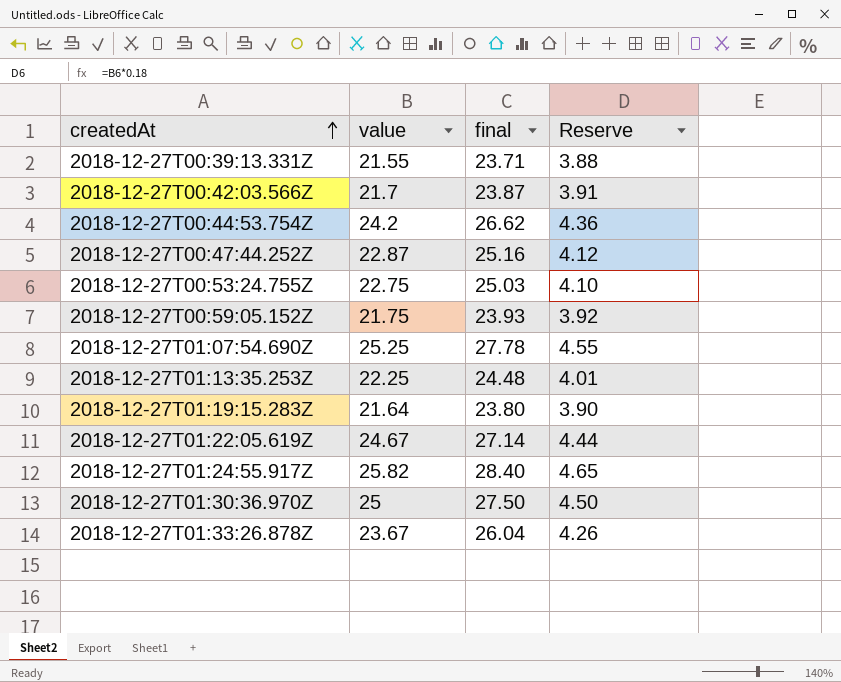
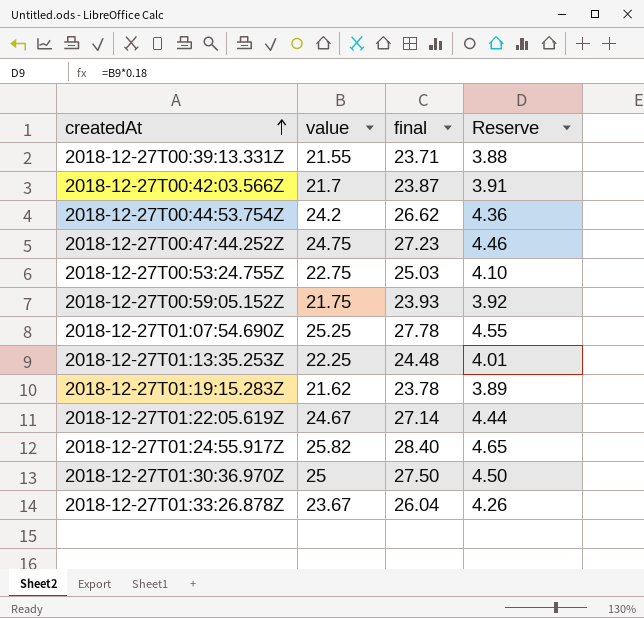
2018-12-27T00:47:44.252Z | value: 22.87 -> 24.75
2018-12-27T00:47:44.252Z | final: 25.16 -> 27.23
2018-12-27T00:47:44.252Z | Reserve: 4.12 -> 4.46
2018-12-27T01:19:15.283Z | value: 21.64 -> 21.62
2018-12-27T01:19:15.283Z | final: 23.80 -> 23.78
2018-12-27T01:19:15.283Z | Reserve: 3.90 -> 3.89

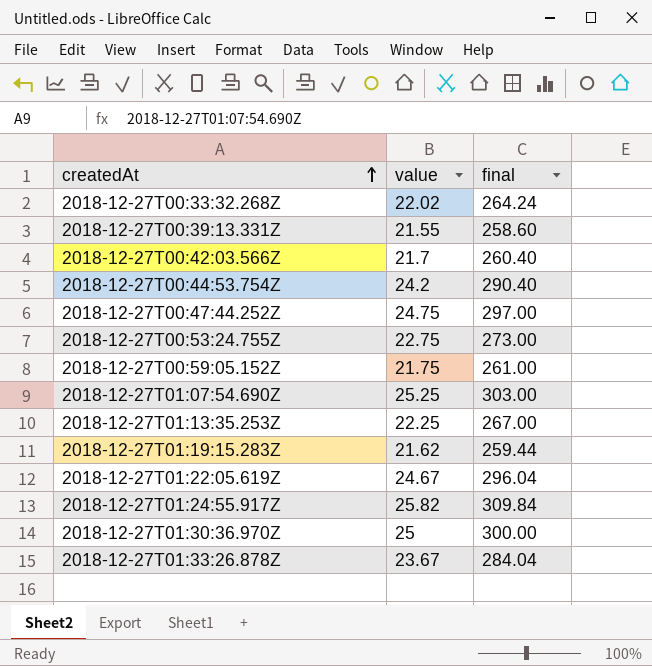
column Reserve | formula: [value] * 0.18 -> none
column final | formula: [value] * 1.1 -> [value] * 12
row 2018-12-27T00:33:32.268Z: none -> 22.02 | 264.24

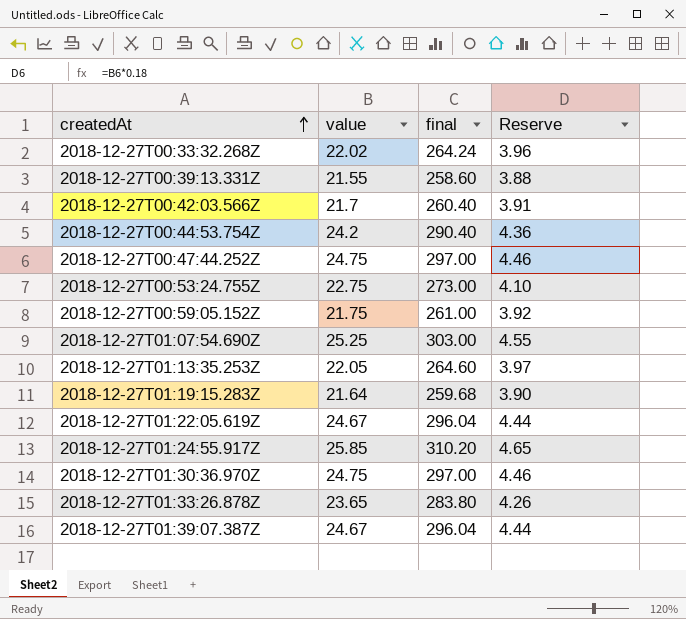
column Reserve | formula: none -> [value] * 0.18
2018-12-27T01:13:35.253Z | value: 22.25 -> 22.05
2018-12-27T01:13:35.253Z | final: 267.00 -> 264.60
2018-12-27T01:19:15.283Z | value: 21.62 -> 21.64
2018-12-27T01:19:15.283Z | final: 259.44 -> 259.68
2018-12-27T01:24:55.917Z | value: 25.82 -> 25.85
2018-12-27T01:24:55.917Z | final: 309.84 -> 310.20
2018-12-27T01:30:36.970Z | value: 25 -> 24.75
2018-12-27T01:30:36.970Z | final: 300.00 -> 297.00
2018-12-27T01:33:26.878Z | value: 23.67 -> 23.65
2018-12-27T01:33:26.878Z | final: 284.04 -> 283.80
row 2018-12-27T01:39:07.387Z: none -> 24.67 | 296.04 | 4.44

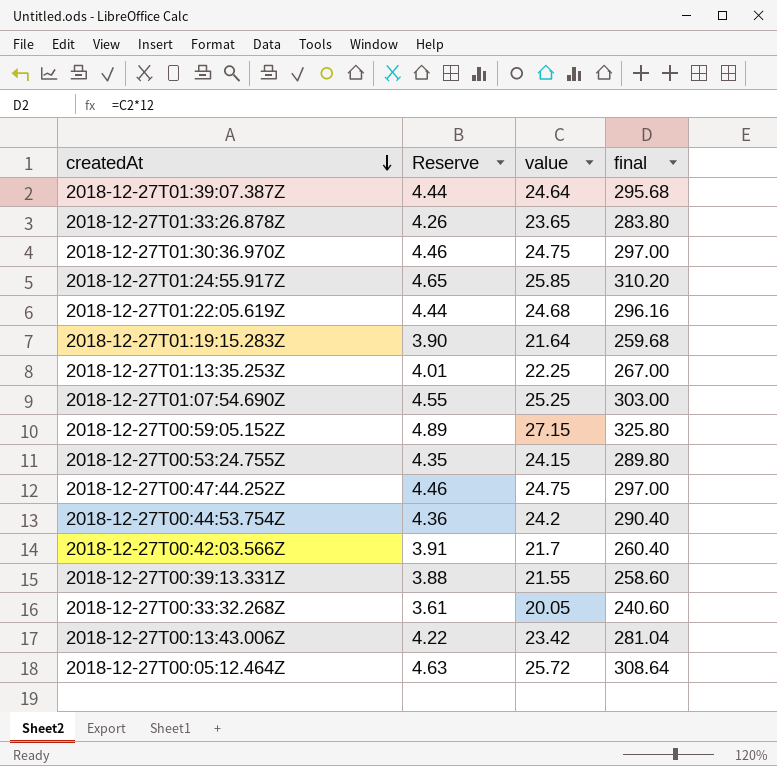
row order: createdAt ascending -> createdAt descending
column Reserve | position: 4 -> 2
2018-12-27T01:39:07.387Z | value: 24.67 -> 24.64
2018-12-27T01:39:07.387Z | final: 296.04 -> 295.68
2018-12-27T01:22:05.619Z | value: 24.67 -> 24.68
2018-12-27T01:22:05.619Z | final: 296.04 -> 296.16
2018-12-27T01:13:35.253Z | Reserve: 3.97 -> 4.01
2018-12-27T01:13:35.253Z | value: 22.05 -> 22.25
2018-12-27T01:13:35.253Z | final: 264.60 -> 267.00
2018-12-27T00:59:05.152Z | Reserve: 3.92 -> 4.89
2018-12-27T00:59:05.152Z | value: 21.75 -> 27.15
2018-12-27T00:59:05.152Z | final: 261.00 -> 325.80
2018-12-27T00:53:24.755Z | Reserve: 4.10 -> 4.35
2018-12-27T00:53:24.755Z | value: 22.75 -> 24.15
2018-12-27T00:53:24.755Z | final: 273.00 -> 289.80
2018-12-27T00:33:32.268Z | Reserve: 3.96 -> 3.61
2018-12-27T00:33:32.268Z | value: 22.02 -> 20.05
2018-12-27T00:33:32.268Z | final: 264.24 -> 240.60
row 2018-12-27T00:13:43.006Z: none -> 4.22 | 23.42 | 281.04
row 2018-12-27T00:05:12.464Z: none -> 4.63 | 25.72 | 308.64

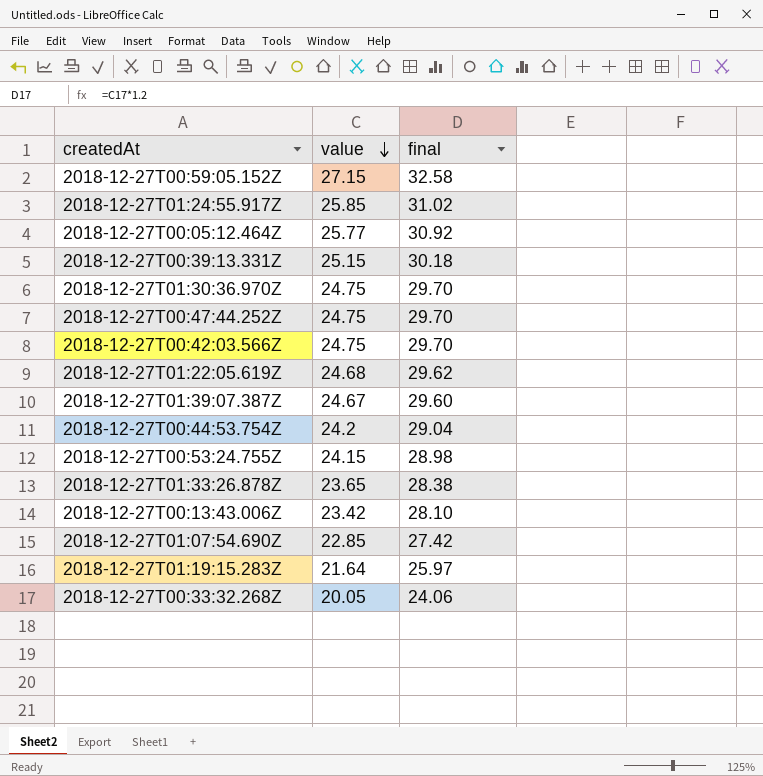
row order: createdAt descending -> value descending
column Reserve | formula: [value] * 0.18 -> none
column final | formula: [value] * 12 -> [value] * 1.2
row 2018-12-27T01:13:35.253Z: 4.01 | 22.25 | 267.00 -> none
2018-12-27T00:05:12.464Z | value: 25.72 -> 25.77
2018-12-27T00:39:13.331Z | value: 21.55 -> 25.15
2018-12-27T00:42:03.566Z | value: 21.7 -> 24.75
2018-12-27T01:39:07.387Z | value: 24.64 -> 24.67
2018-12-27T01:07:54.690Z | value: 25.25 -> 22.85

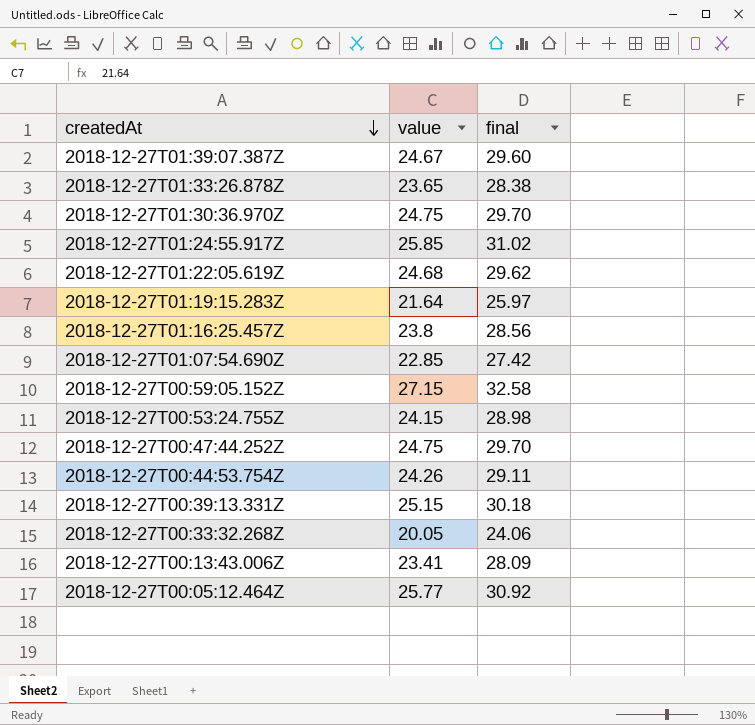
row order: value descending -> createdAt descending
row 2018-12-27T00:42:03.566Z: 24.75 | 29.70 -> none
row 2018-12-27T01:16:25.457Z: none -> 23.8 | 28.56
2018-12-27T00:44:53.754Z | value: 24.2 -> 24.26
2018-12-27T00:44:53.754Z | final: 29.04 -> 29.11
2018-12-27T00:13:43.006Z | value: 23.42 -> 23.41
2018-12-27T00:13:43.006Z | final: 28.10 -> 28.09

